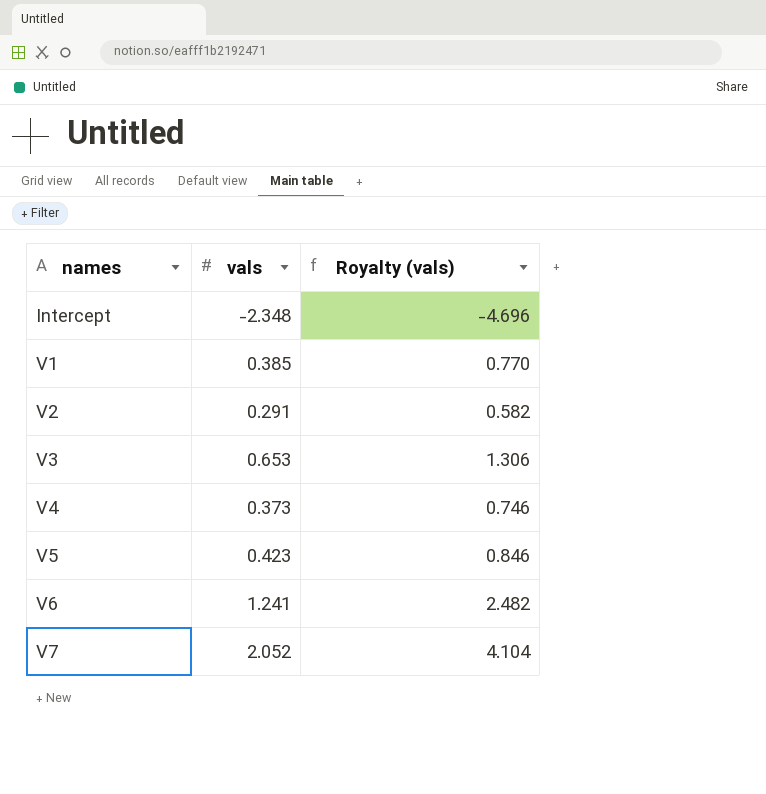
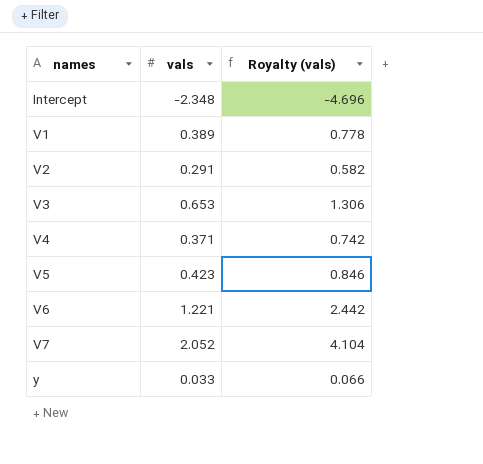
V1 | vals: 0.385 -> 0.389
V1 | Royalty (vals): 0.770 -> 0.778
V4 | vals: 0.373 -> 0.371
V4 | Royalty (vals): 0.746 -> 0.742
V6 | vals: 1.241 -> 1.221
V6 | Royalty (vals): 2.482 -> 2.442
row y: none -> 0.033 | 0.066

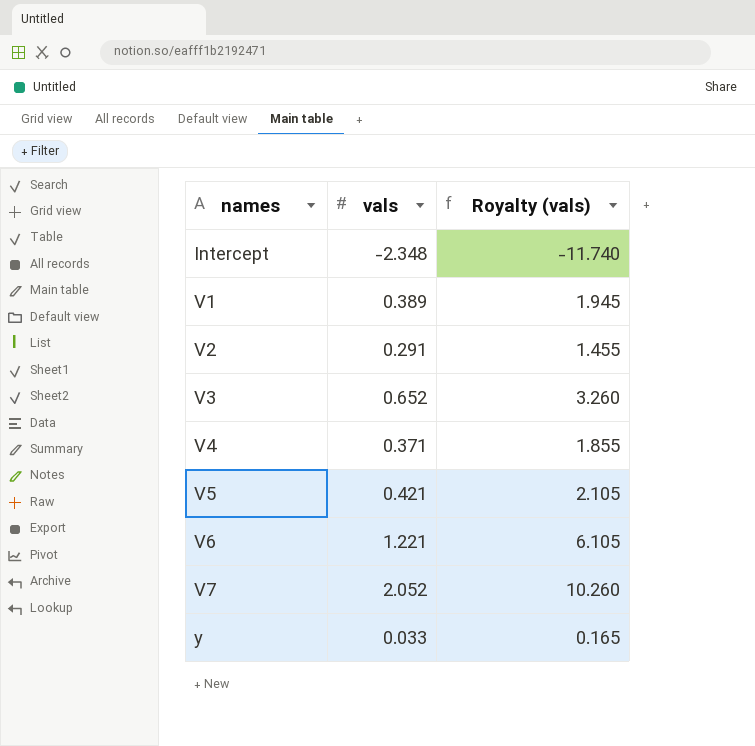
column Royalty (vals) | formula: [vals] * 2 -> [vals] * 5
V3 | vals: 0.653 -> 0.652
V5 | vals: 0.423 -> 0.421

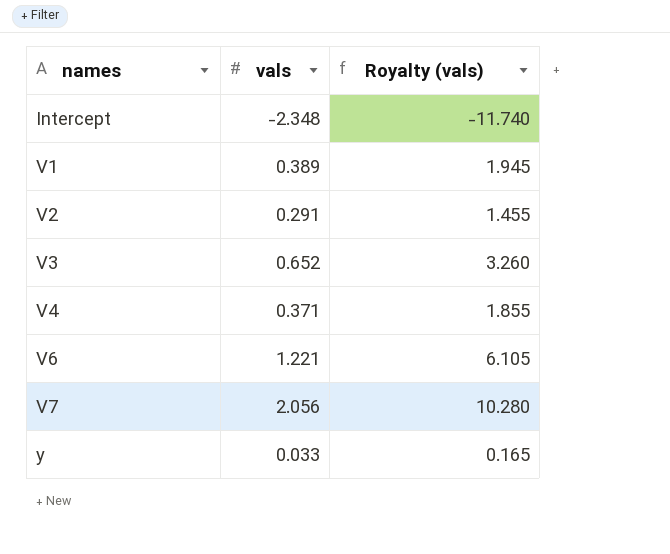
row V5: 0.421 | 2.105 -> none
V7 | vals: 2.052 -> 2.056
V7 | Royalty (vals): 10.260 -> 10.280

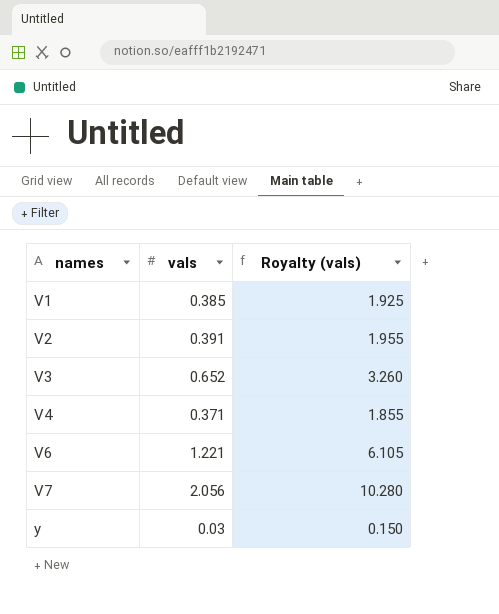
row Intercept: -2.348 | -11.740 -> none
V1 | vals: 0.389 -> 0.385
V1 | Royalty (vals): 1.945 -> 1.925
V2 | vals: 0.291 -> 0.391
V2 | Royalty (vals): 1.455 -> 1.955
y | vals: 0.033 -> 0.03
y | Royalty (vals): 0.165 -> 0.150

